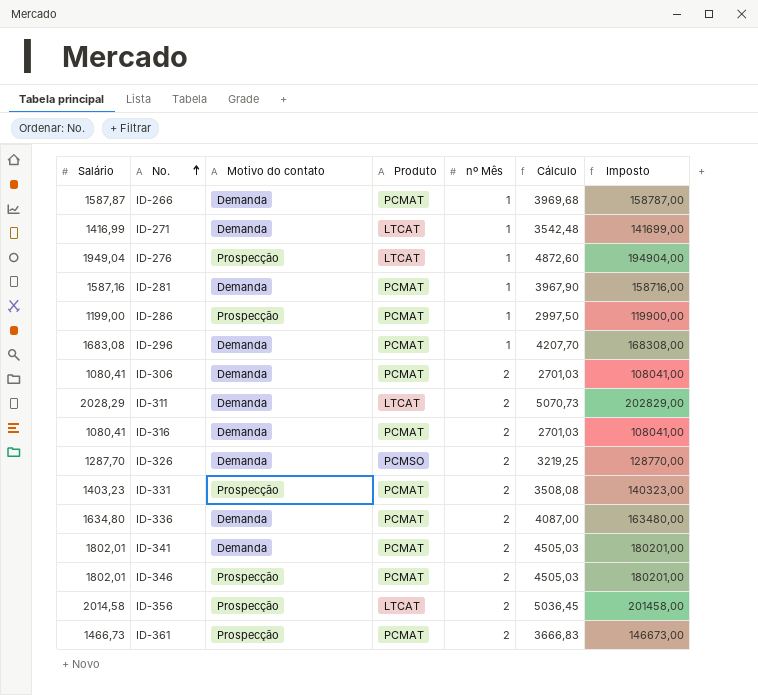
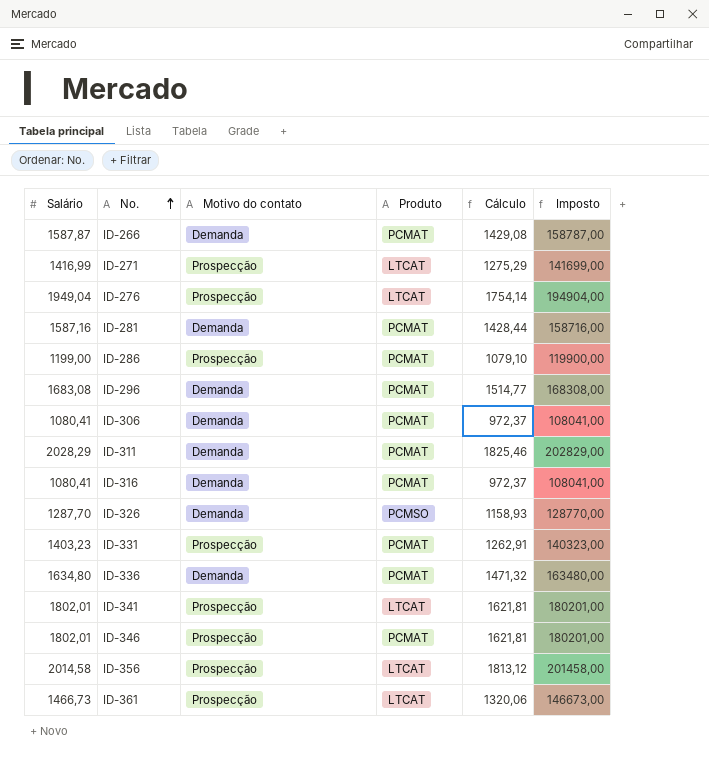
column nº Mês | position: 5 -> none
column Cálculo | formula: [Salário] * 2,5 -> [Salário] * 0,9
ID-271 | Motivo do contato: Demanda -> Prospecção
ID-311 | Produto: LTCAT -> PCMAT
ID-341 | Motivo do contato: Demanda -> Prospecção
ID-341 | Produto: PCMAT -> LTCAT
ID-361 | Produto: PCMAT -> LTCAT

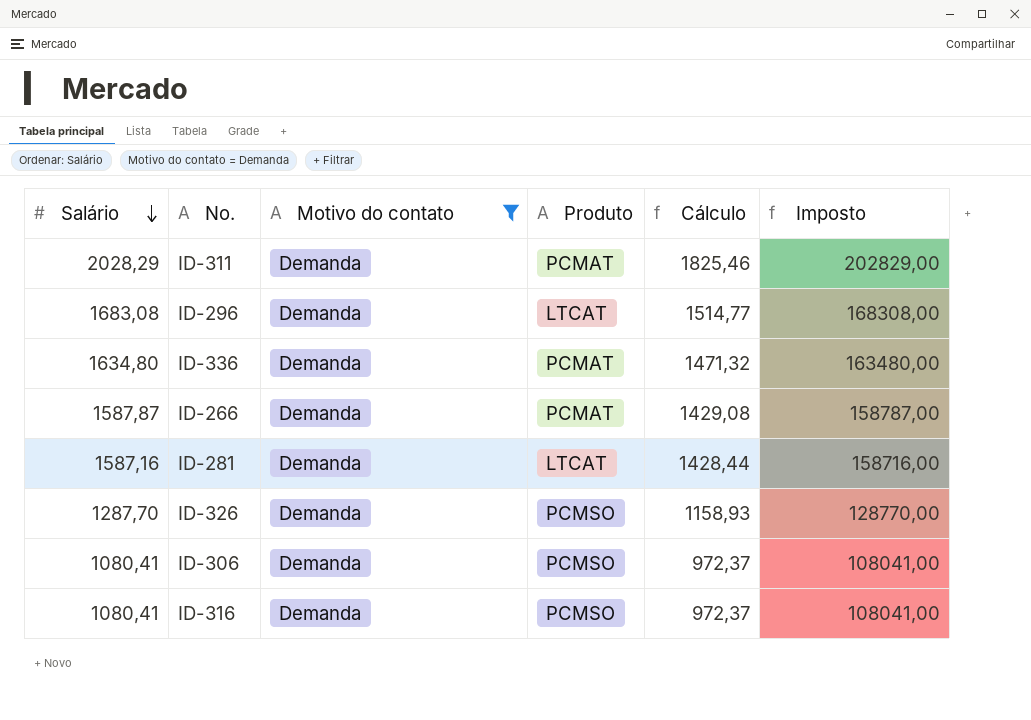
filter: none -> Motivo do contato = Demanda
row order: No. ascending -> Salário descending
ID-296 | Produto: PCMAT -> LTCAT
ID-281 | Produto: PCMAT -> LTCAT
ID-306 | Produto: PCMAT -> PCMSO
ID-316 | Produto: PCMAT -> PCMSO

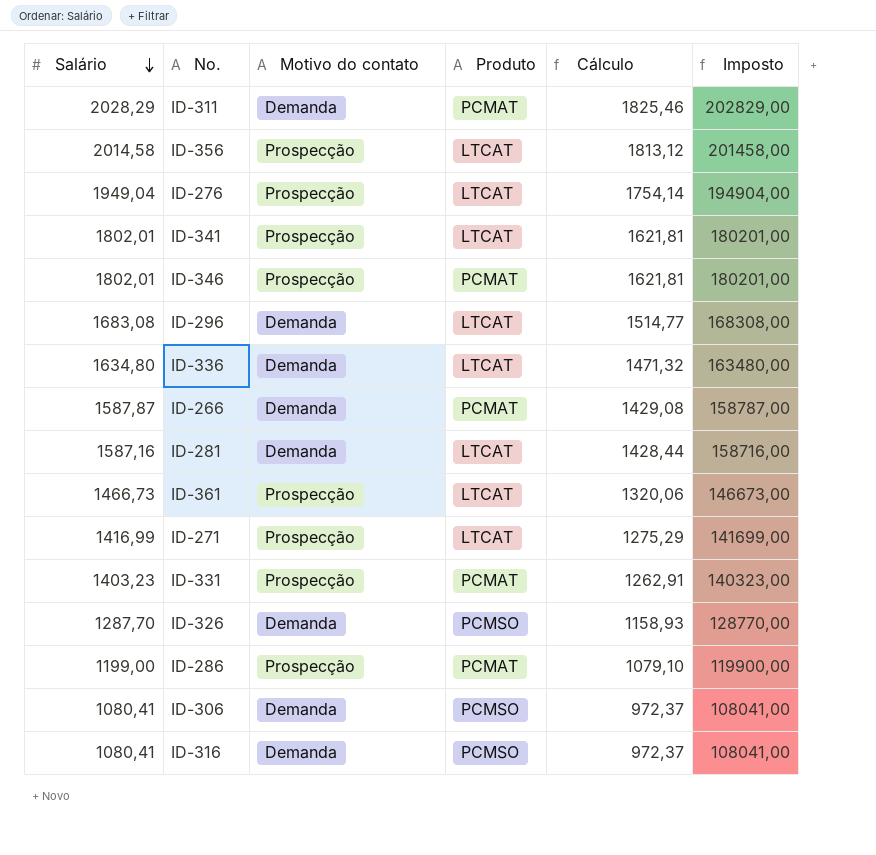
filter: Motivo do contato = Demanda -> none
ID-336 | Produto: PCMAT -> LTCAT

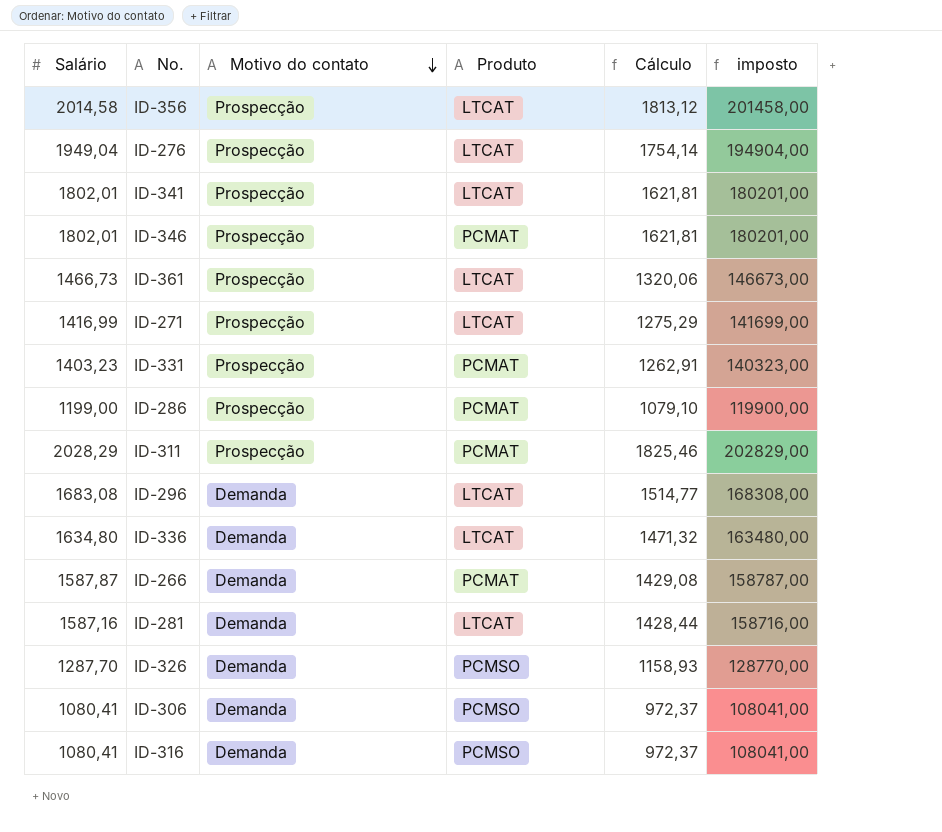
row order: Salário descending -> Motivo do contato descending
column name: Imposto -> imposto
ID-311 | Motivo do contato: Demanda -> Prospecção

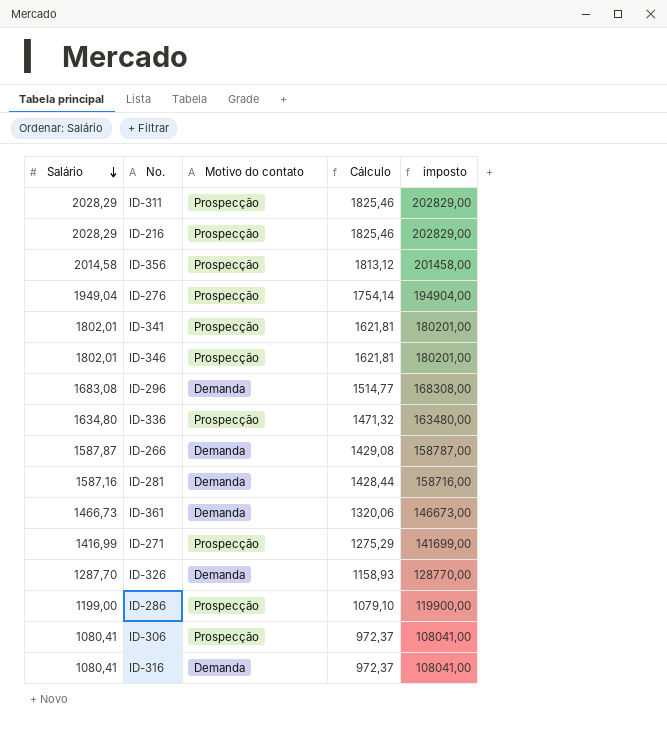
row order: Motivo do contato descending -> Salário descending
column Produto | position: 4 -> none
row ID-331: 1403,23 | Prospecção | PCMAT | 1262,91 | 140323,00 -> none
row ID-216: none -> 2028,29 | Prospecção | 1825,46 | 202829,00
ID-336 | Motivo do contato: Demanda -> Prospecção
ID-361 | Motivo do contato: Prospecção -> Demanda
ID-306 | Motivo do contato: Demanda -> Prospecção

